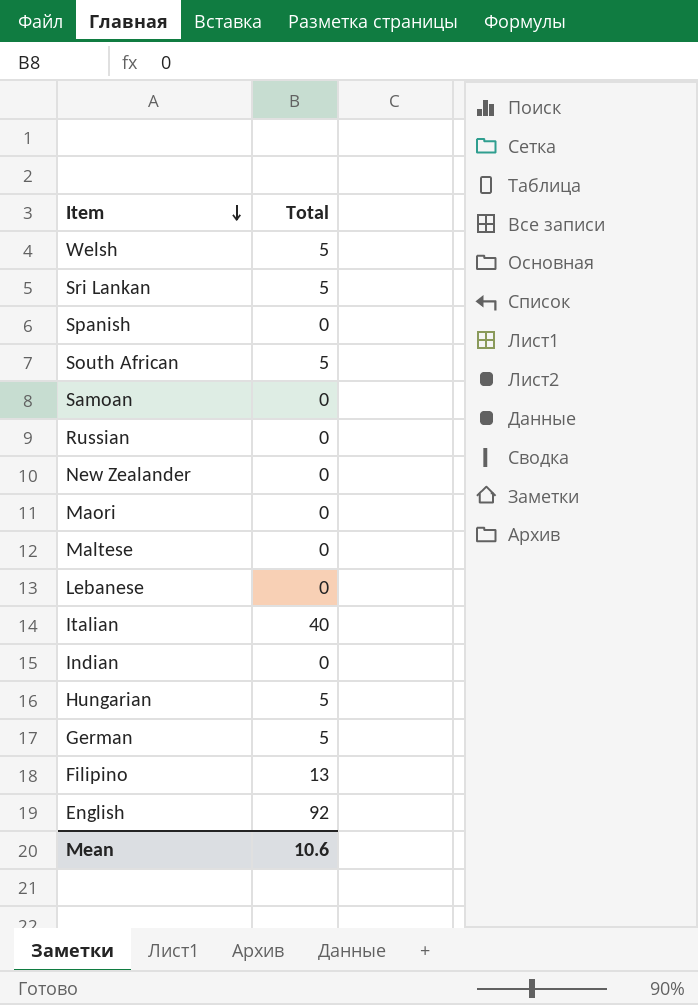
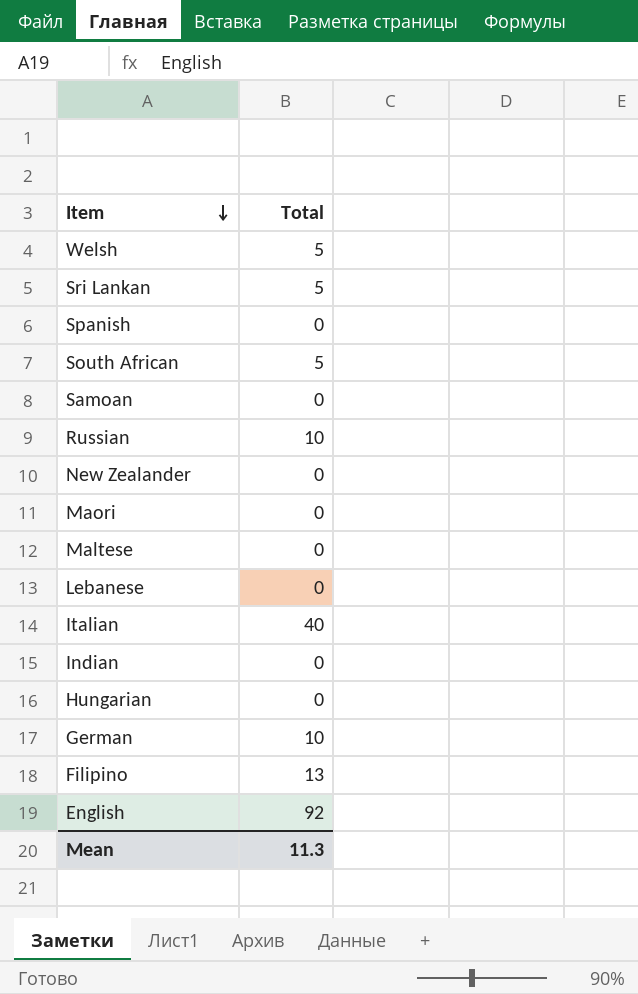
Russian | Total: 0 -> 10
Hungarian | Total: 5 -> 0
German | Total: 5 -> 10
Mean | Total: 10.6 -> 11.3

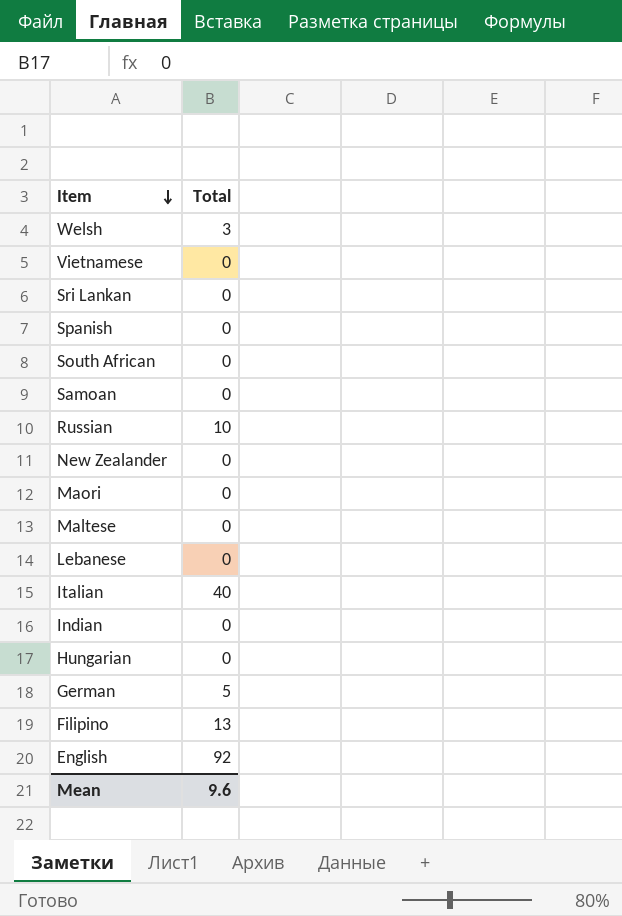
Welsh | Total: 5 -> 3
row Vietnamese: none -> 0
Sri Lankan | Total: 5 -> 0
South African | Total: 5 -> 0
German | Total: 10 -> 5
Mean | Total: 11.3 -> 9.6

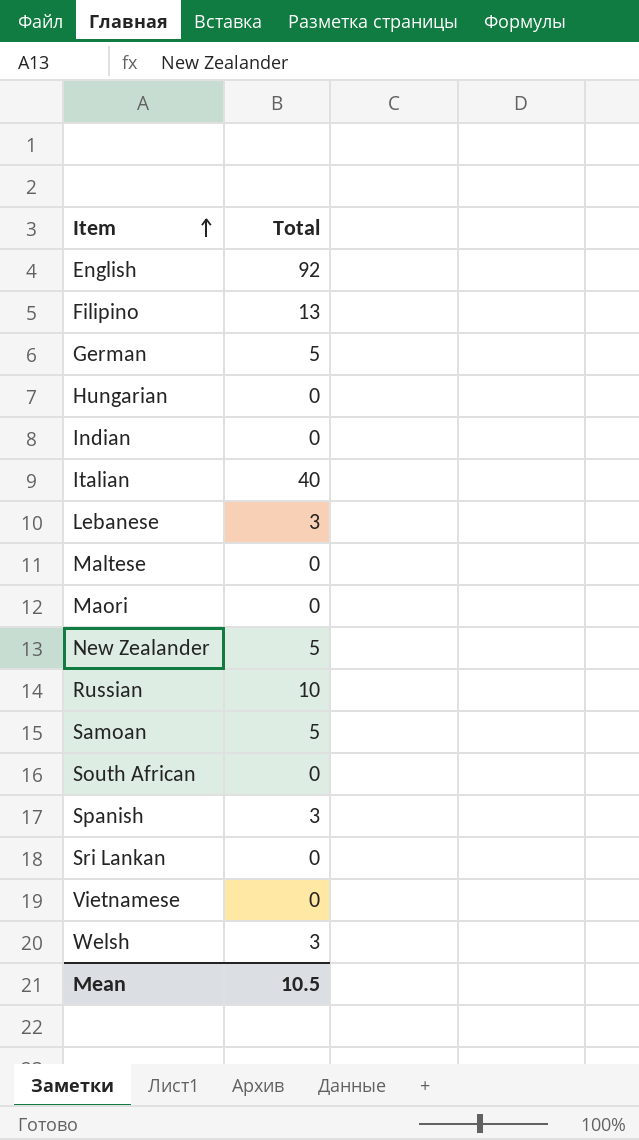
row order: Item descending -> Item ascending
Lebanese | Total: 0 -> 3
New Zealander | Total: 0 -> 5
Samoan | Total: 0 -> 5
Spanish | Total: 0 -> 3
Mean | Total: 9.6 -> 10.5

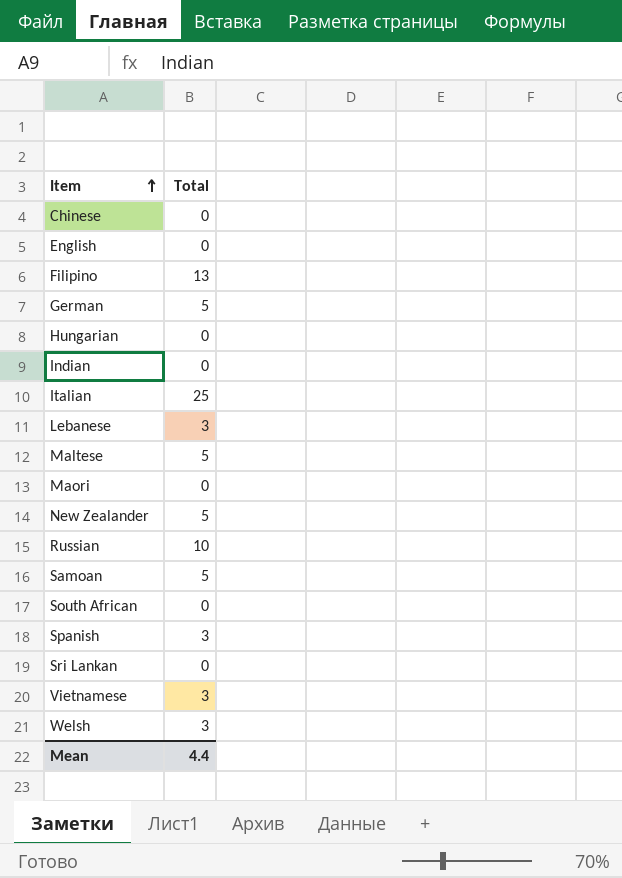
row Chinese: none -> 0
English | Total: 92 -> 0
Italian | Total: 40 -> 25
Maltese | Total: 0 -> 5
Vietnamese | Total: 0 -> 3
Mean | Total: 10.5 -> 4.4

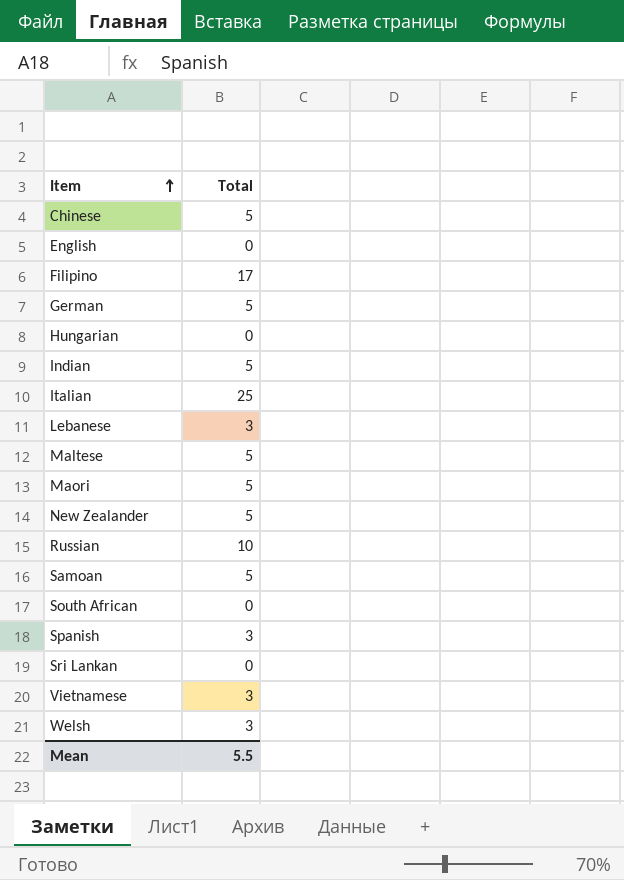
Chinese | Total: 0 -> 5
Filipino | Total: 13 -> 17
Indian | Total: 0 -> 5
Maori | Total: 0 -> 5
Mean | Total: 4.4 -> 5.5

